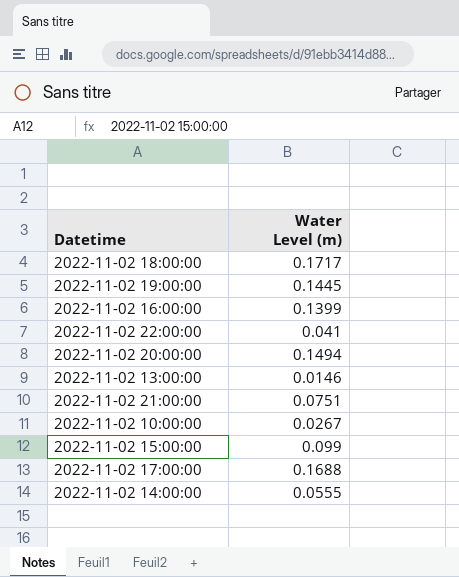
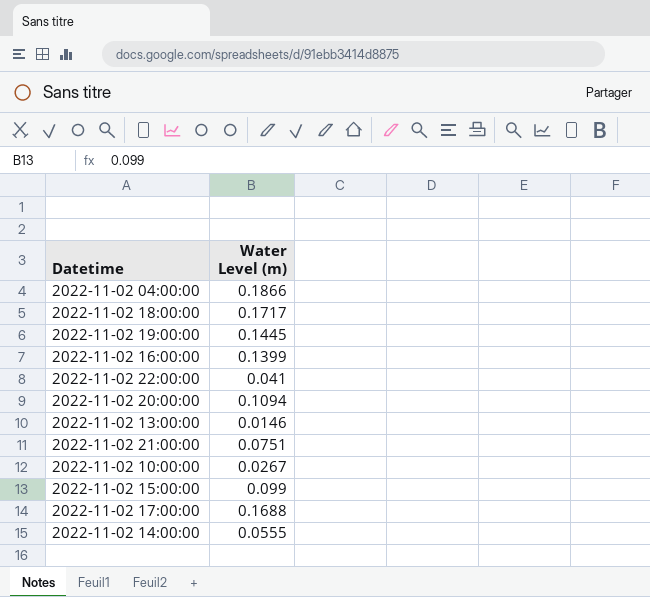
row 2022-11-02 04:00:00: none -> 0.1866
2022-11-02 20:00:00 | Water Level (m): 0.1494 -> 0.1094

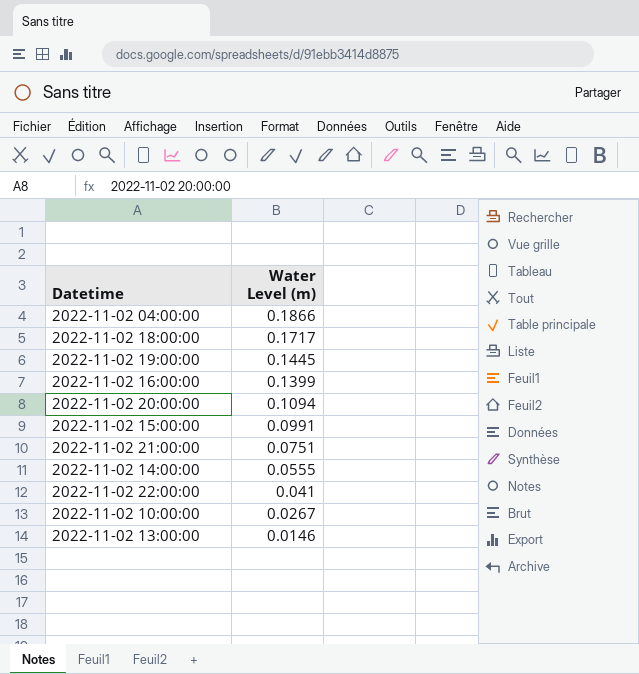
row order: none -> Water Level (m) descending
row 2022-11-02 17:00:00: 0.1688 -> none
2022-11-02 15:00:00 | Water Level (m): 0.099 -> 0.0991

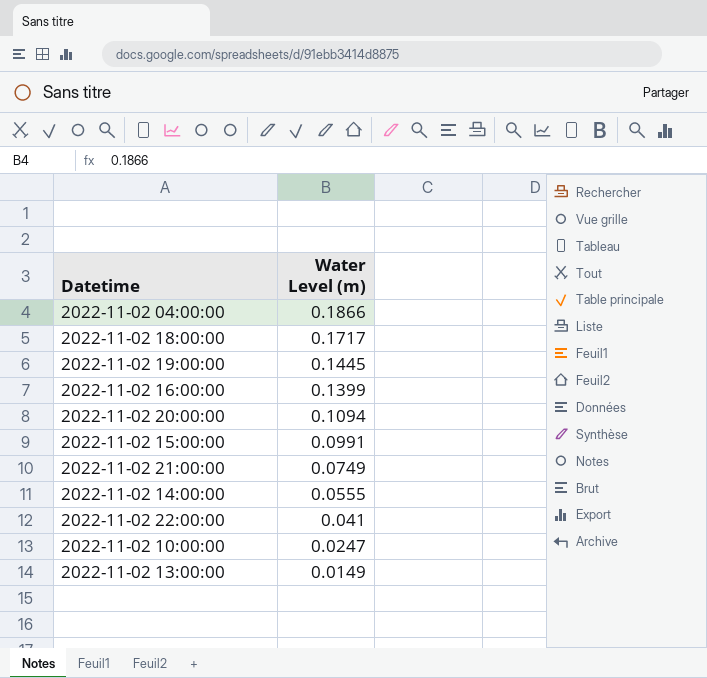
2022-11-02 21:00:00 | Water Level (m): 0.0751 -> 0.0749
2022-11-02 10:00:00 | Water Level (m): 0.0267 -> 0.0247
2022-11-02 13:00:00 | Water Level (m): 0.0146 -> 0.0149

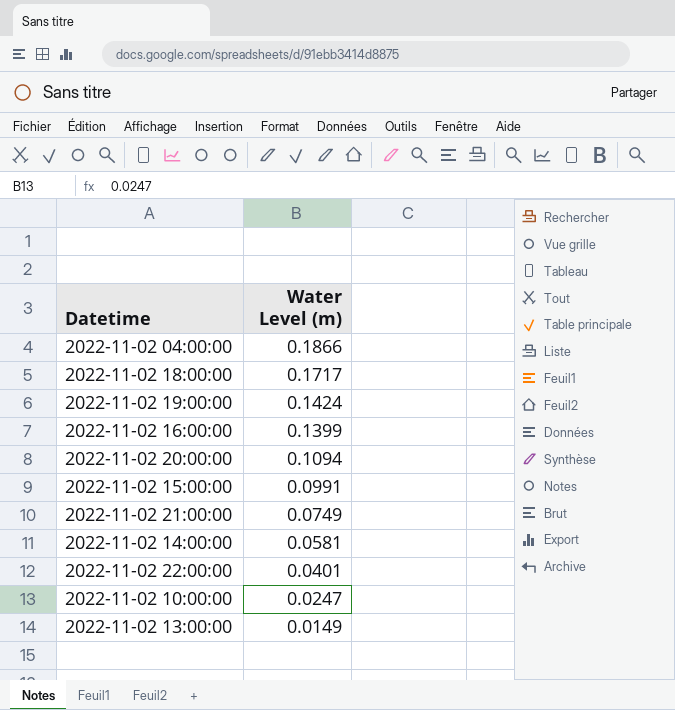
2022-11-02 19:00:00 | Water Level (m): 0.1445 -> 0.1424
2022-11-02 14:00:00 | Water Level (m): 0.0555 -> 0.0581
2022-11-02 22:00:00 | Water Level (m): 0.041 -> 0.0401

